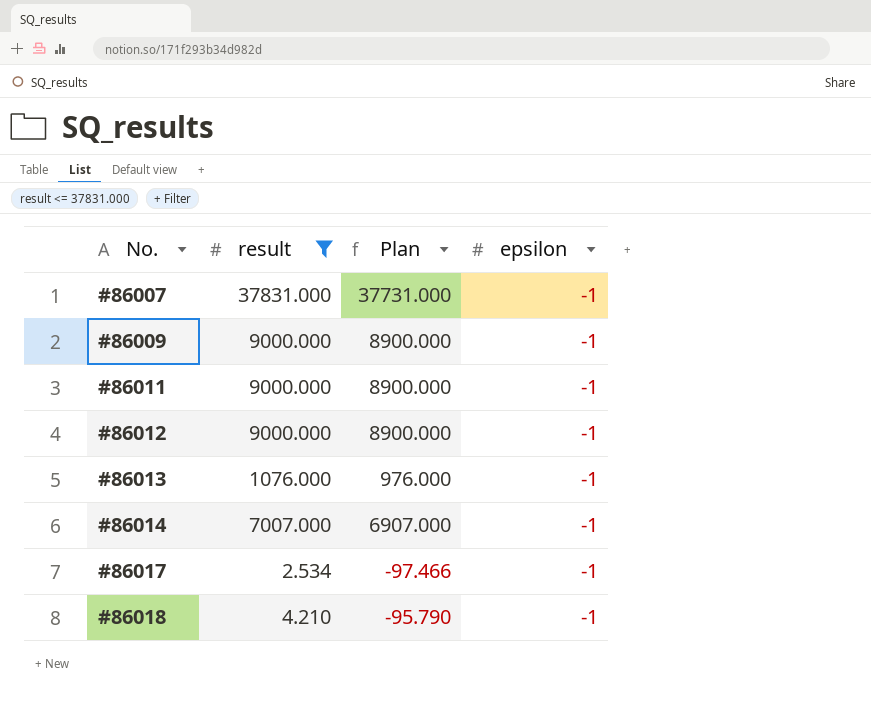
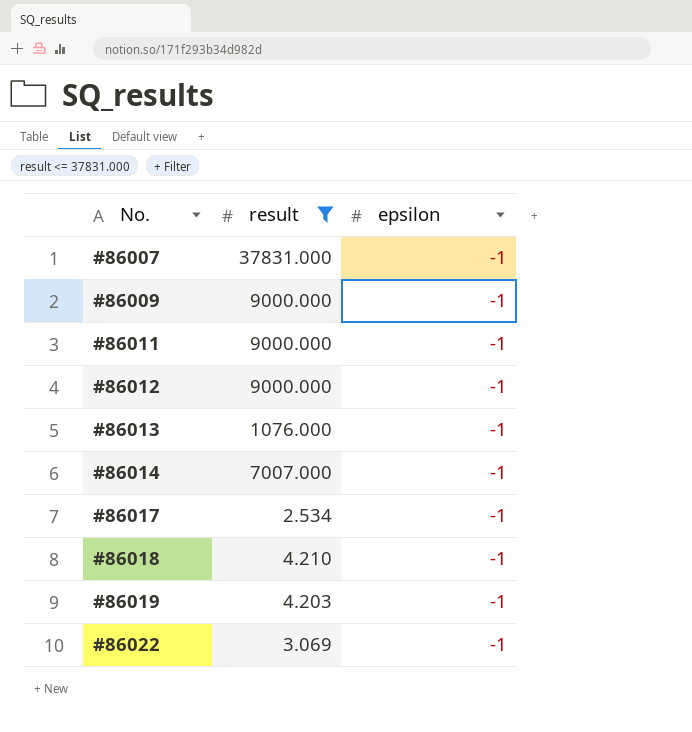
column Plan | formula: [result] - 100 -> none
row #86019: none -> 4.203 | -1
row #86022: none -> 3.069 | -1

